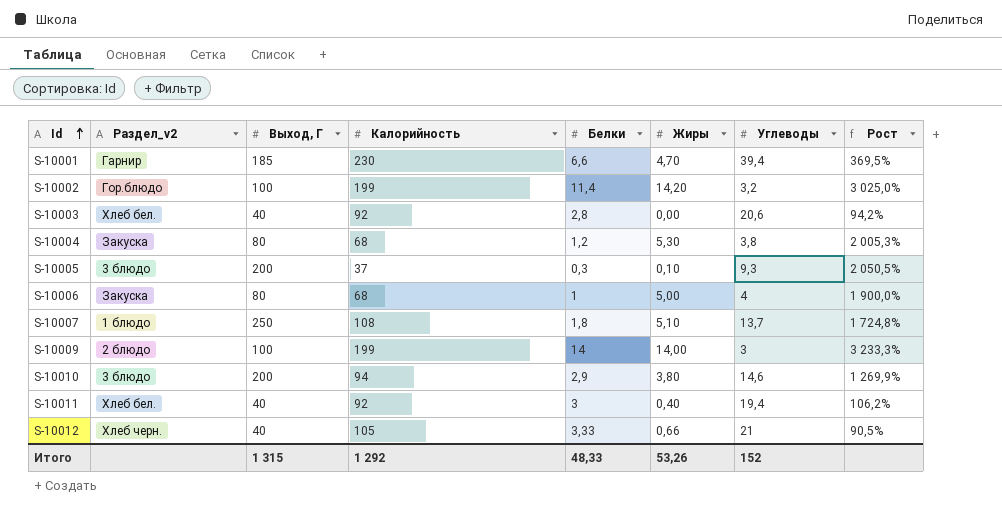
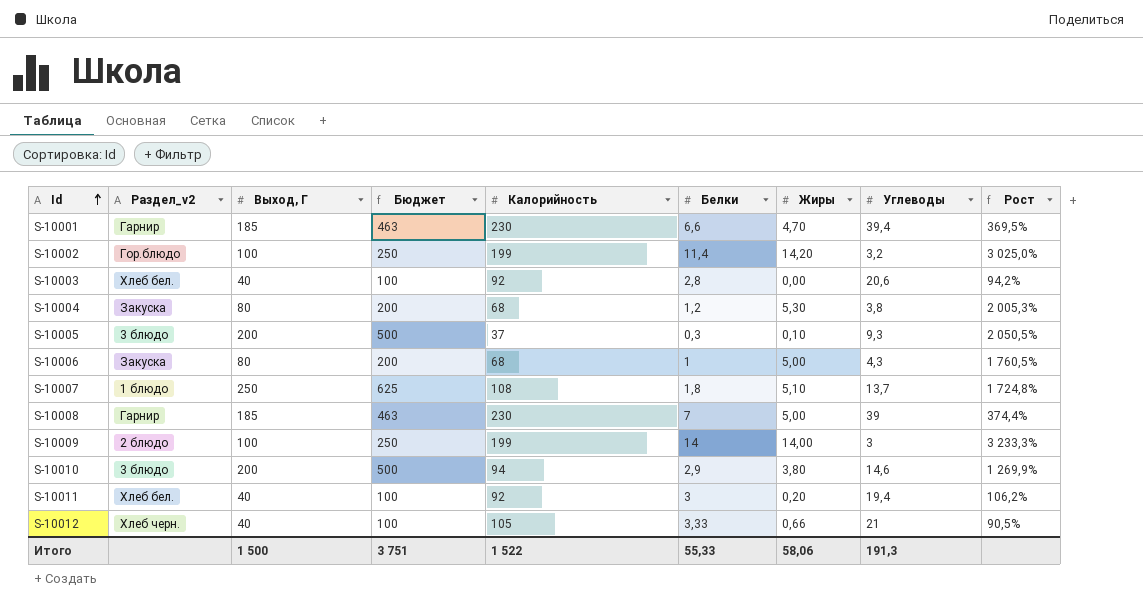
column Бюджет | formula: none -> [Выход, Г] * 2,5
S-10006 | Углеводы: 4 -> 4,3
S-10006 | Рост: 1 900,0% -> 1 760,5%
row S-10008: none -> Гарнир | 185 | 463 | 230 | 7 | 5,00 | 39 | 374,4%
S-10011 | Жиры: 0,40 -> 0,20
Итого | Выход, Г: 1 315 -> 1 500
Итого | Калорийность: 1 292 -> 1 522
Итого | Белки: 48,33 -> 55,33
Итого | Жиры: 53,26 -> 58,06
Итого | Углеводы: 152 -> 191,3

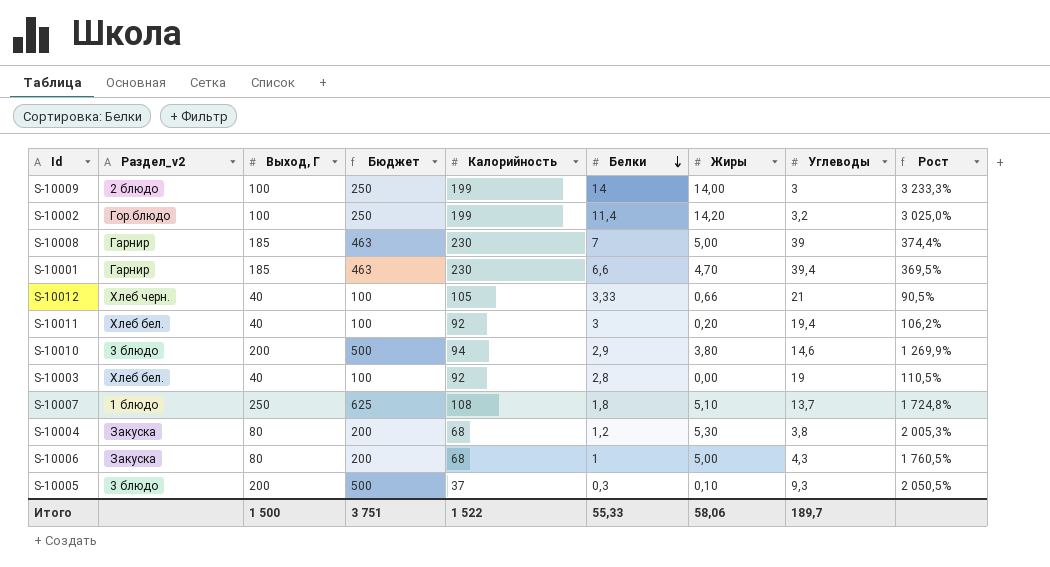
row order: Id ascending -> Белки descending
S-10003 | Углеводы: 20,6 -> 19
S-10003 | Рост: 94,2% -> 110,5%
Итого | Углеводы: 191,3 -> 189,7

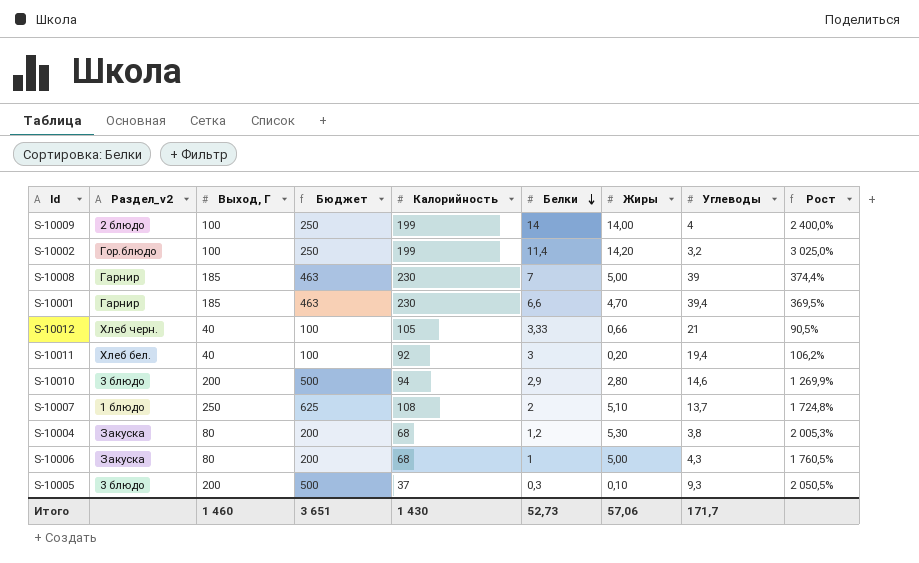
row S-10003: Хлеб бел. | 40 | 100 | 92 | 2,8 | 0,00 | 19 | 110,5% -> none
S-10009 | Углеводы: 3 -> 4
S-10009 | Рост: 3 233,3% -> 2 400,0%
S-10010 | Жиры: 3,80 -> 2,80
S-10007 | Белки: 1,8 -> 2
Итого | Выход, Г: 1 500 -> 1 460
Итого | Бюджет: 3 751 -> 3 651
Итого | Калорийность: 1 522 -> 1 430
Итого | Белки: 55,33 -> 52,73
Итого | Жиры: 58,06 -> 57,06
Итого | Углеводы: 189,7 -> 171,7

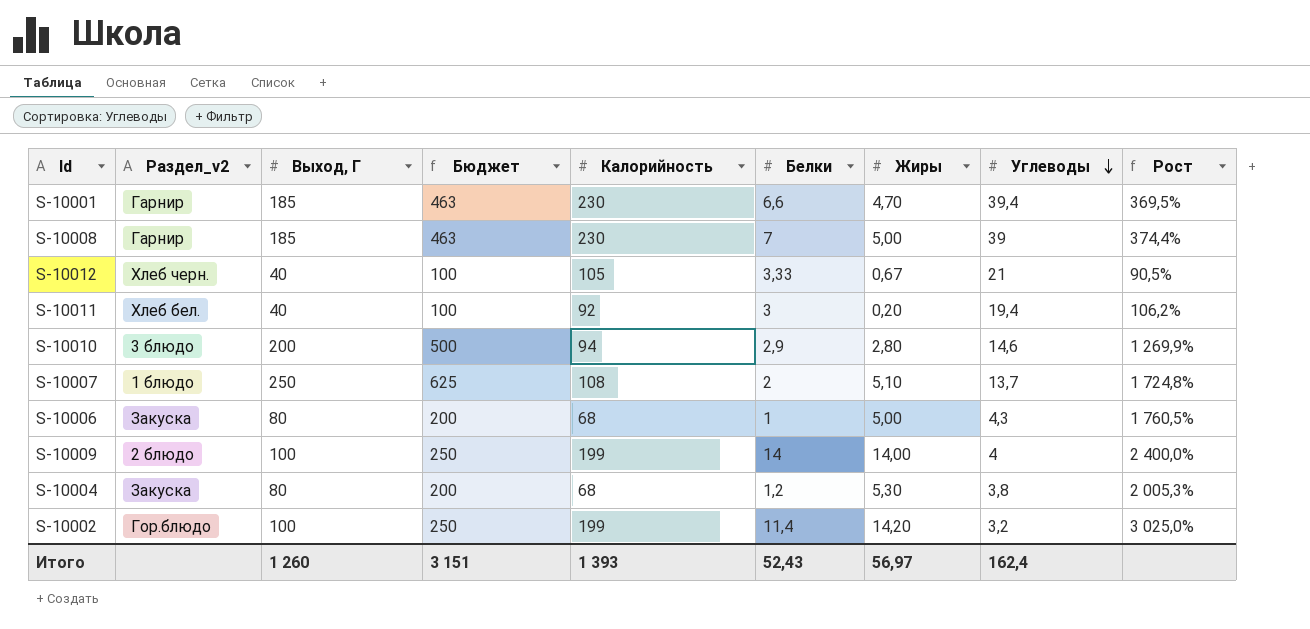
row order: Белки descending -> Углеводы descending
row S-10005: 3 блюдо | 200 | 500 | 37 | 0,3 | 0,10 | 9,3 | 2 050,5% -> none
S-10012 | Жиры: 0,66 -> 0,67
Итого | Выход, Г: 1 460 -> 1 260
Итого | Бюджет: 3 651 -> 3 151
Итого | Калорийность: 1 430 -> 1 393
Итого | Белки: 52,73 -> 52,43
Итого | Жиры: 57,06 -> 56,97
Итого | Углеводы: 171,7 -> 162,4

